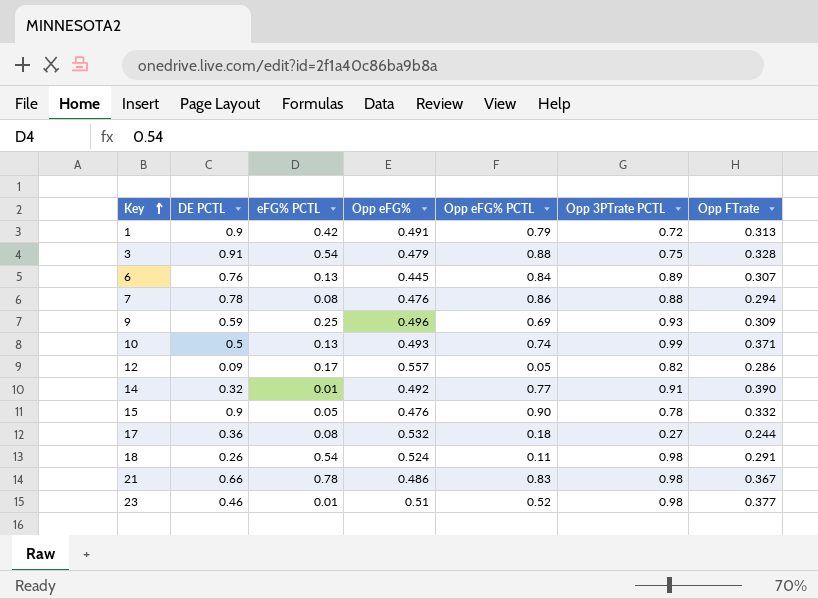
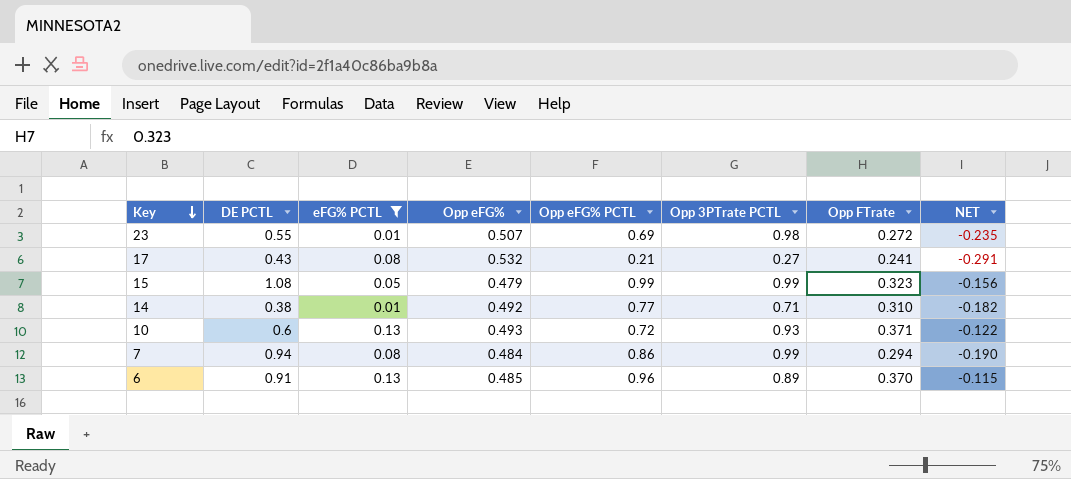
filter: none -> eFG% PCTL <= 0.13
row order: Key ascending -> Key descending
column NET | formula: none -> [Opp FTrate] - [Opp eFG%]
23 | DE PCTL: 0.46 -> 0.55
23 | Opp eFG%: 0.51 -> 0.507
23 | Opp eFG% PCTL: 0.52 -> 0.69
23 | Opp FTrate: 0.377 -> 0.272
17 | DE PCTL: 0.36 -> 0.43
17 | Opp eFG% PCTL: 0.18 -> 0.21
17 | Opp FTrate: 0.244 -> 0.241
15 | DE PCTL: 0.9 -> 1.08
15 | Opp eFG%: 0.476 -> 0.479
15 | Opp eFG% PCTL: 0.90 -> 0.99
15 | Opp 3PTrate PCTL: 0.78 -> 0.99
15 | Opp FTrate: 0.332 -> 0.323
14 | DE PCTL: 0.32 -> 0.38
14 | Opp 3PTrate PCTL: 0.91 -> 0.71
14 | Opp FTrate: 0.390 -> 0.310
10 | DE PCTL: 0.5 -> 0.6
10 | Opp eFG% PCTL: 0.74 -> 0.72
10 | Opp 3PTrate PCTL: 0.99 -> 0.93
7 | DE PCTL: 0.78 -> 0.94
7 | Opp eFG%: 0.476 -> 0.484
7 | Opp 3PTrate PCTL: 0.88 -> 0.99
6 | DE PCTL: 0.76 -> 0.91
6 | Opp eFG%: 0.445 -> 0.485
6 | Opp eFG% PCTL: 0.84 -> 0.96
6 | Opp FTrate: 0.307 -> 0.370

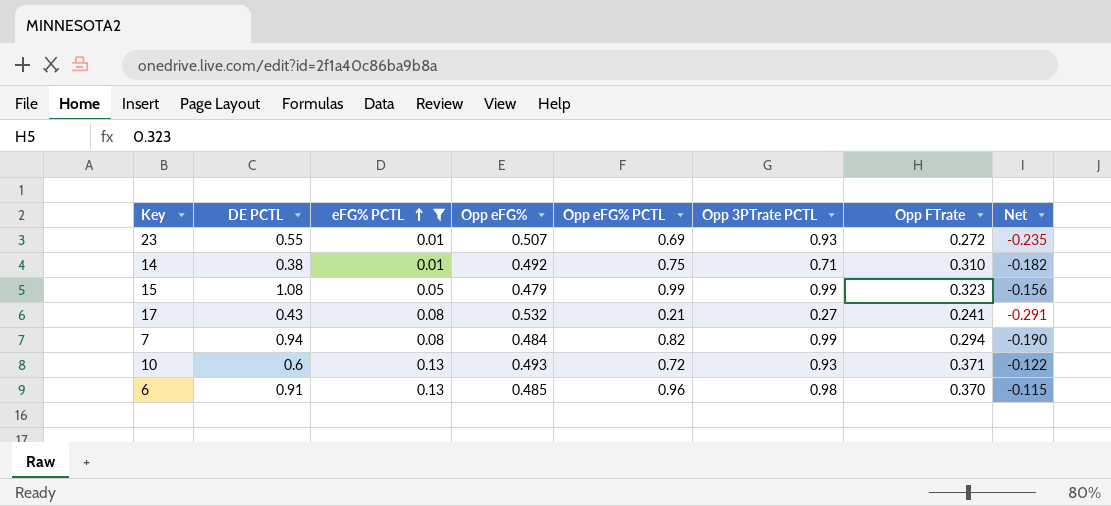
row order: Key descending -> eFG% PCTL ascending
column name: NET -> Net
23 | Opp 3PTrate PCTL: 0.98 -> 0.93
14 | Opp eFG% PCTL: 0.77 -> 0.75
7 | Opp eFG% PCTL: 0.86 -> 0.82
6 | Opp 3PTrate PCTL: 0.89 -> 0.98

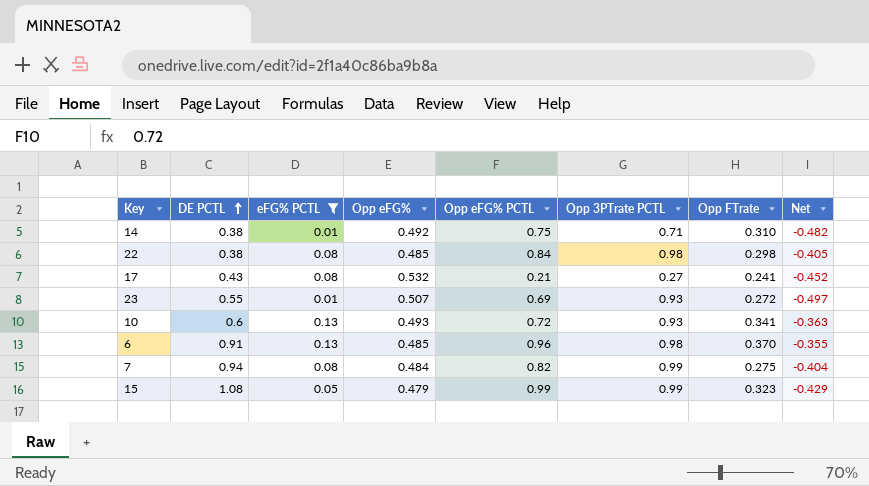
row order: eFG% PCTL ascending -> DE PCTL ascending
column Net | formula: [Opp FTrate] - [Opp eFG%] -> [eFG% PCTL] - [Opp eFG%]
row 22: none -> 0.38 | 0.08 | 0.485 | 0.84 | 0.98 | 0.298 | -0.405
10 | Opp FTrate: 0.371 -> 0.341
7 | Opp FTrate: 0.294 -> 0.275

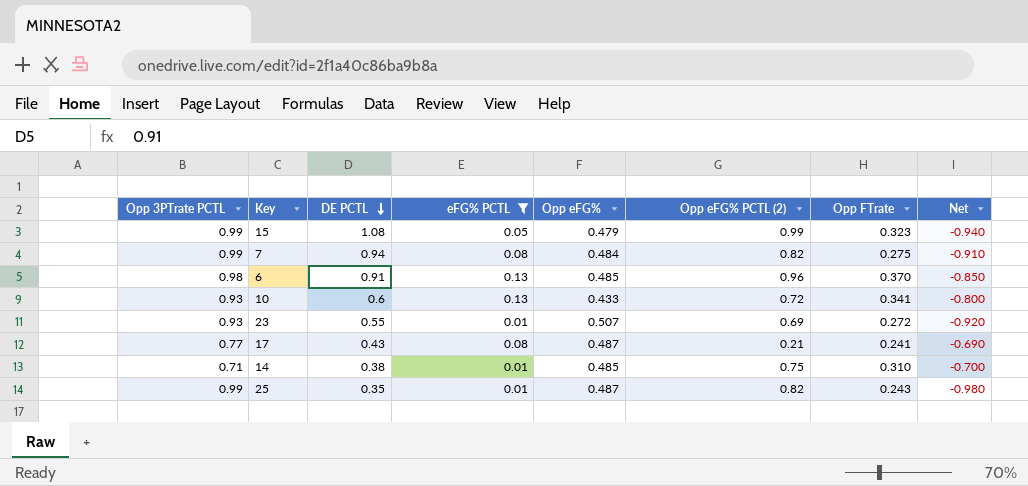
row order: DE PCTL ascending -> DE PCTL descending
column Opp 3PTrate PCTL | position: 6 -> 1
column name: Opp eFG% PCTL -> Opp eFG% PCTL (2)
column Net | formula: [eFG% PCTL] - [Opp eFG%] -> [eFG% PCTL] - [Opp 3PTrate PCTL]
row 22: 0.38 | 0.08 | 0.485 | 0.84 | 0.98 | 0.298 | -0.405 -> none
10 | Opp eFG%: 0.493 -> 0.433
17 | Opp 3PTrate PCTL: 0.27 -> 0.77
17 | Opp eFG%: 0.532 -> 0.487
14 | Opp eFG%: 0.492 -> 0.485
row 25: none -> 0.99 | 0.35 | 0.01 | 0.487 | 0.82 | 0.243 | -0.980

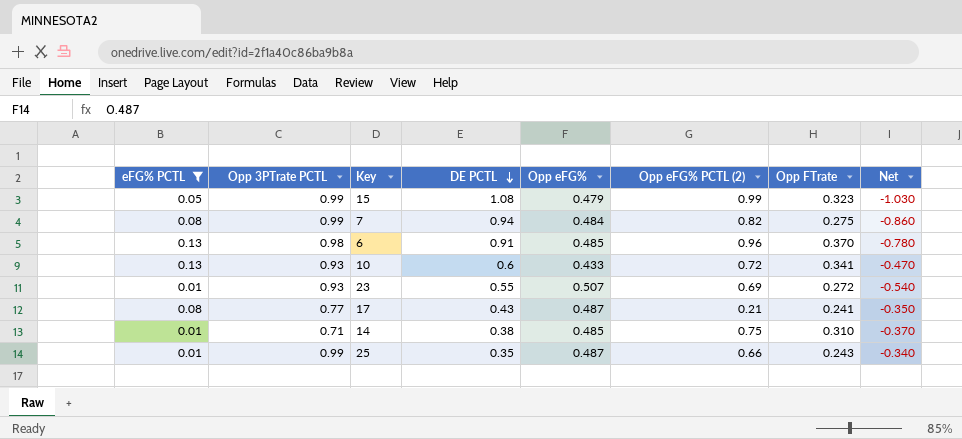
column eFG% PCTL | position: 4 -> 1
column Net | formula: [eFG% PCTL] - [Opp 3PTrate PCTL] -> [eFG% PCTL] - [DE PCTL]
25 | Opp eFG% PCTL (2): 0.82 -> 0.66

